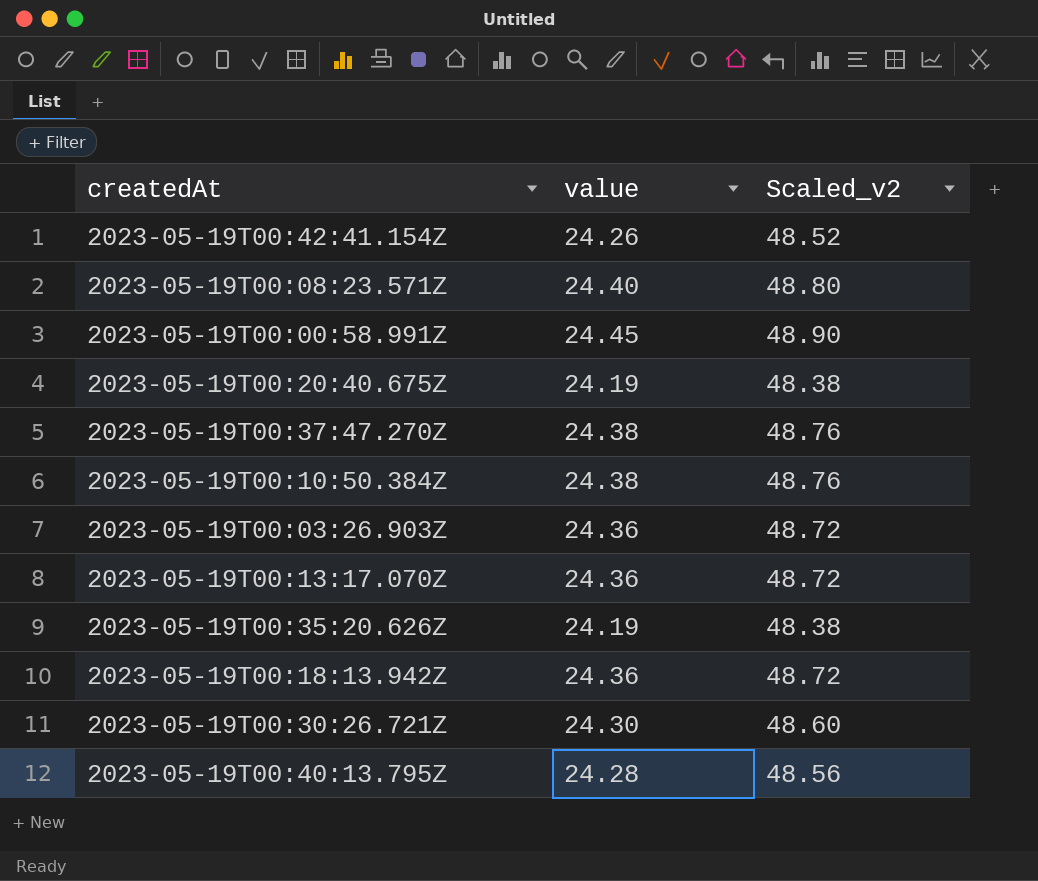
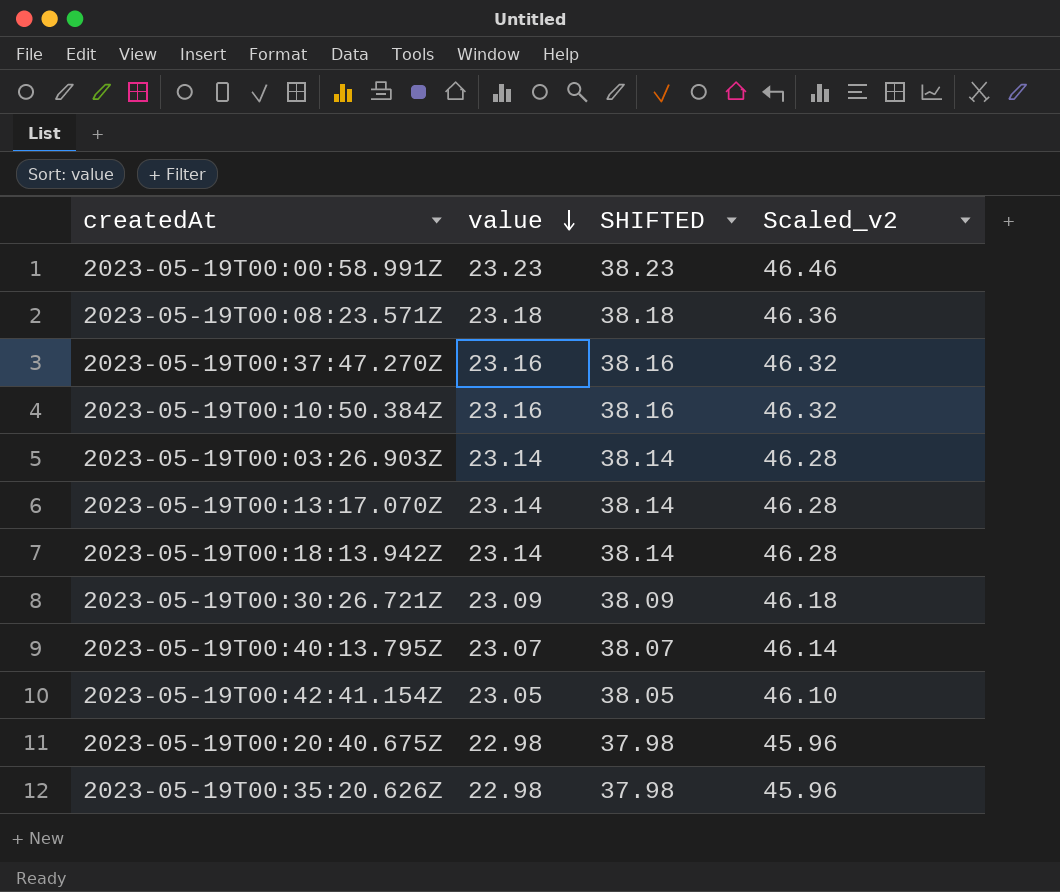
row order: none -> value descending
column SHIFTED | formula: none -> [value] + 15
2023-05-19T00:00:58.991Z | value: 24.45 -> 23.23
2023-05-19T00:00:58.991Z | Scaled_v2: 48.90 -> 46.46
2023-05-19T00:08:23.571Z | value: 24.40 -> 23.18
2023-05-19T00:08:23.571Z | Scaled_v2: 48.80 -> 46.36
2023-05-19T00:37:47.270Z | value: 24.38 -> 23.16
2023-05-19T00:37:47.270Z | Scaled_v2: 48.76 -> 46.32
2023-05-19T00:10:50.384Z | value: 24.38 -> 23.16
2023-05-19T00:10:50.384Z | Scaled_v2: 48.76 -> 46.32
2023-05-19T00:03:26.903Z | value: 24.36 -> 23.14
2023-05-19T00:03:26.903Z | Scaled_v2: 48.72 -> 46.28
2023-05-19T00:13:17.070Z | value: 24.36 -> 23.14
2023-05-19T00:13:17.070Z | Scaled_v2: 48.72 -> 46.28
2023-05-19T00:18:13.942Z | value: 24.36 -> 23.14
2023-05-19T00:18:13.942Z | Scaled_v2: 48.72 -> 46.28
2023-05-19T00:30:26.721Z | value: 24.30 -> 23.09
2023-05-19T00:30:26.721Z | Scaled_v2: 48.60 -> 46.18
2023-05-19T00:40:13.795Z | value: 24.28 -> 23.07
2023-05-19T00:40:13.795Z | Scaled_v2: 48.56 -> 46.14
2023-05-19T00:42:41.154Z | value: 24.26 -> 23.05
2023-05-19T00:42:41.154Z | Scaled_v2: 48.52 -> 46.10
2023-05-19T00:20:40.675Z | value: 24.19 -> 22.98
2023-05-19T00:20:40.675Z | Scaled_v2: 48.38 -> 45.96
2023-05-19T00:35:20.626Z | value: 24.19 -> 22.98
2023-05-19T00:35:20.626Z | Scaled_v2: 48.38 -> 45.96

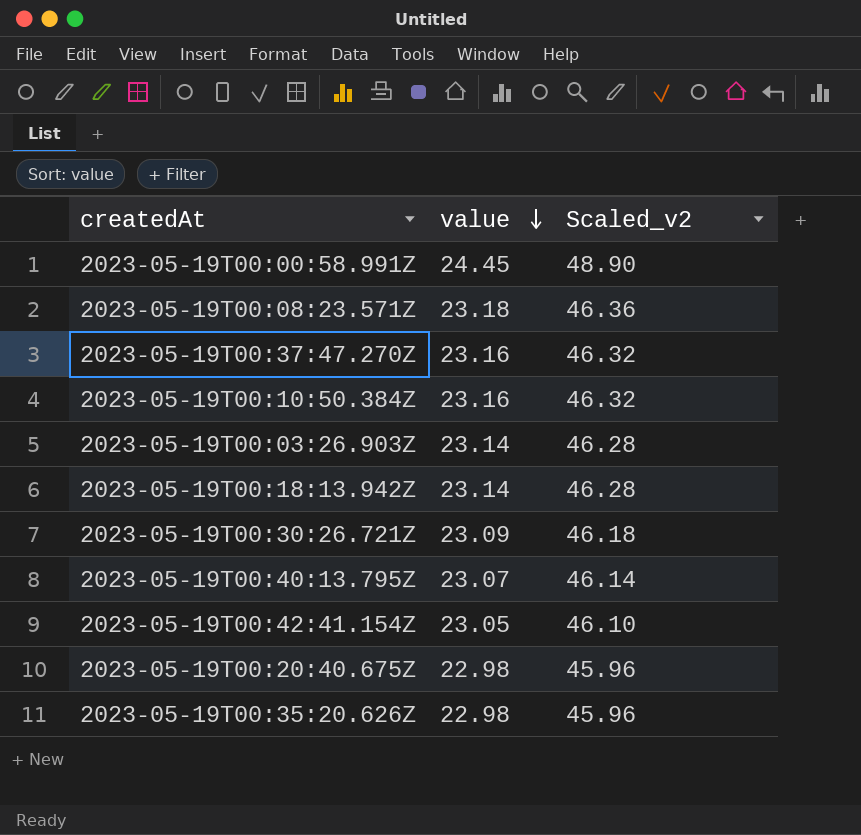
column SHIFTED | formula: [value] + 15 -> none
row 2023-05-19T00:13:17.070Z: 23.14 | 38.14 | 46.28 -> none
2023-05-19T00:00:58.991Z | value: 23.23 -> 24.45
2023-05-19T00:00:58.991Z | Scaled_v2: 46.46 -> 48.90

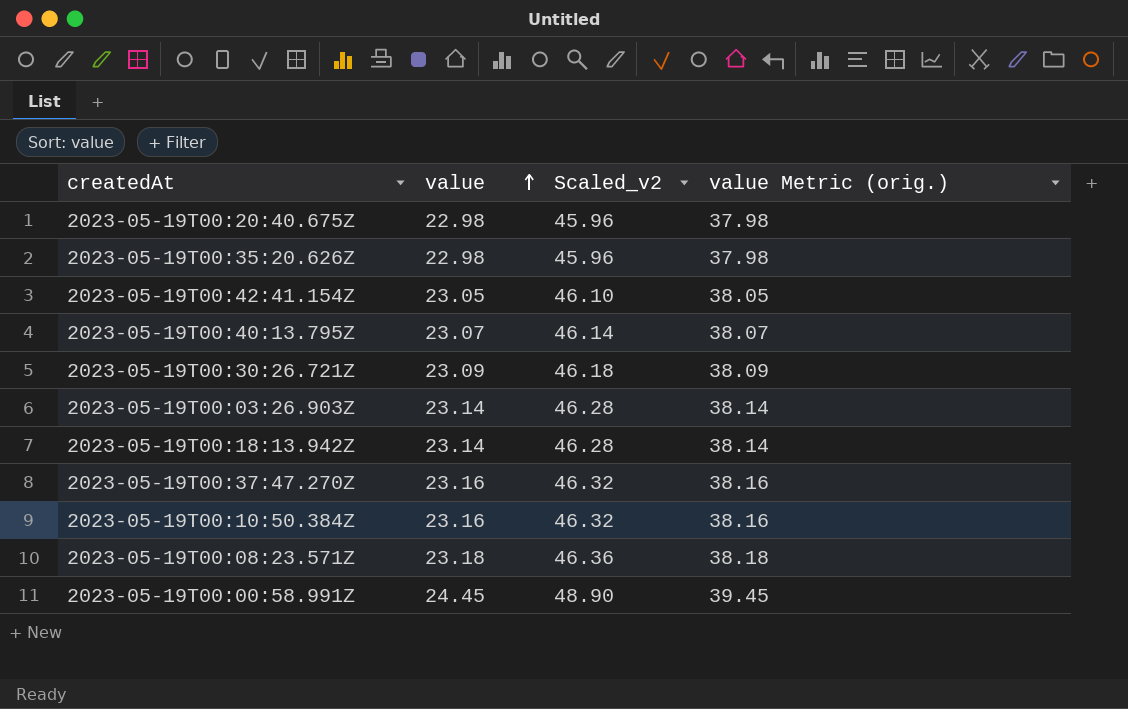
row order: value descending -> value ascending
column value Metric (orig.) | formula: none -> [value] + 15

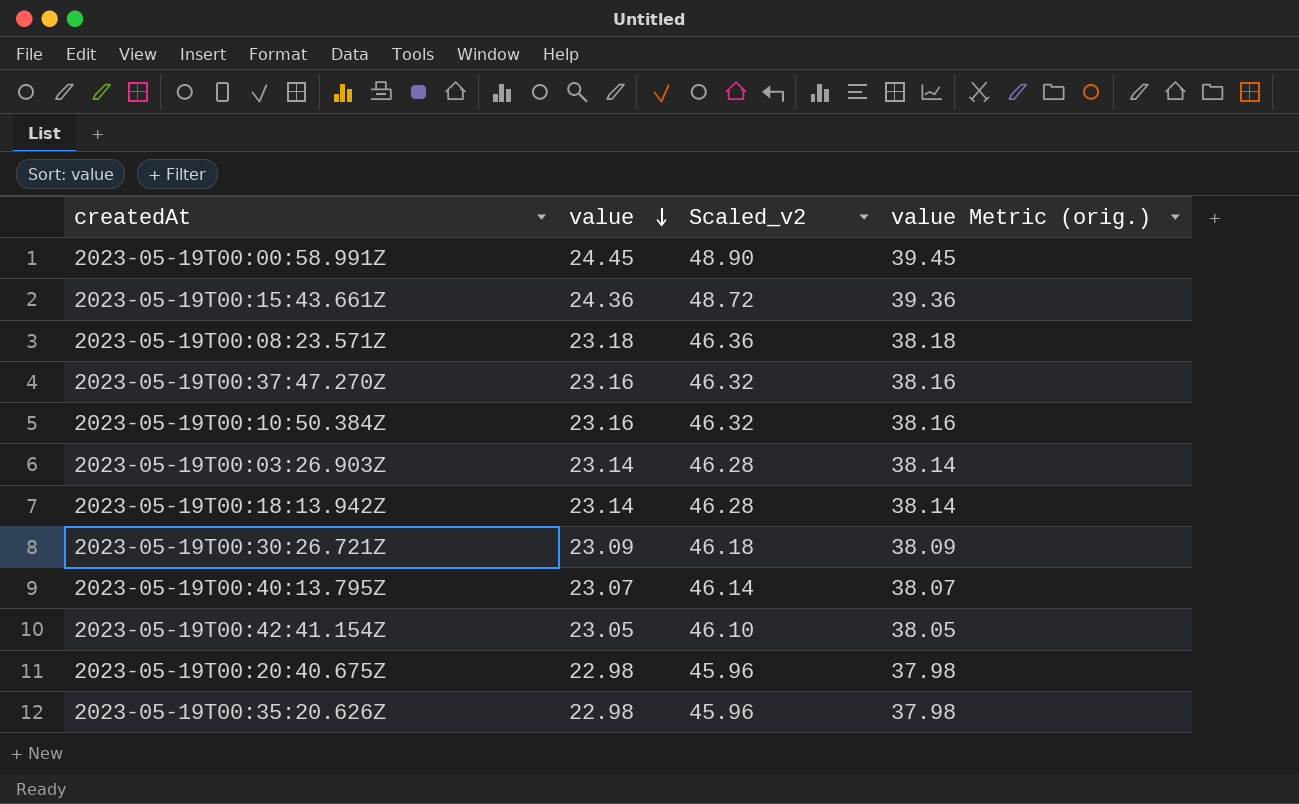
row order: value ascending -> value descending
row 2023-05-19T00:15:43.661Z: none -> 24.36 | 48.72 | 39.36

